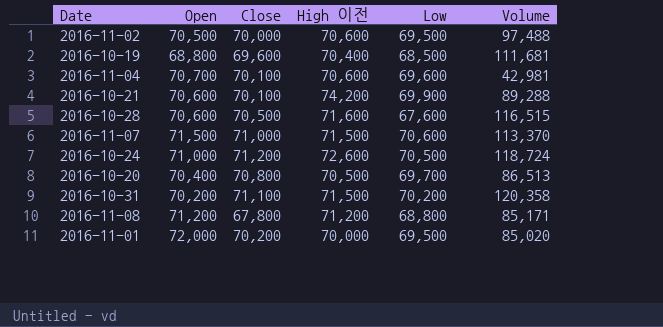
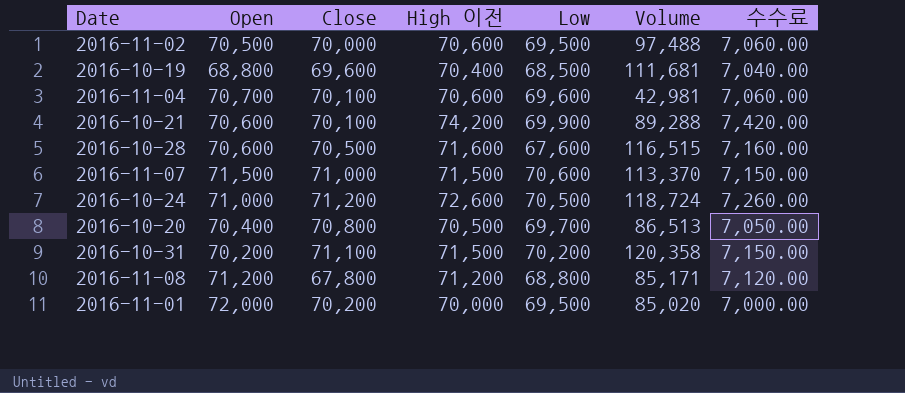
column 수수료 | formula: none -> [High 이전] * 0.1

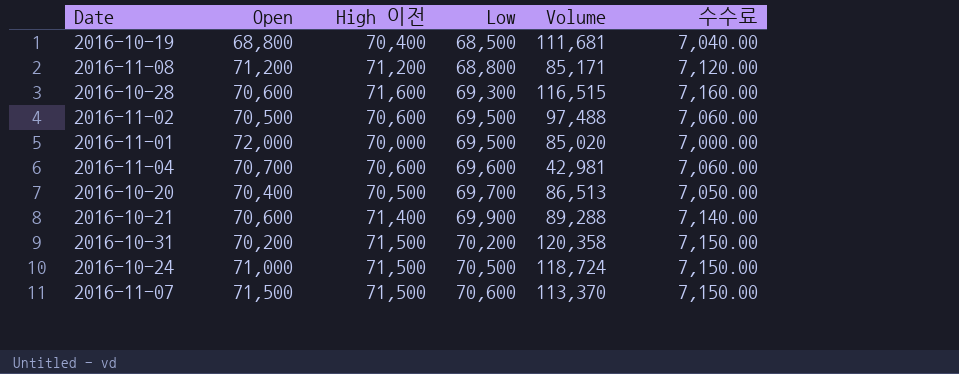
row order: none -> Low ascending
column Close | position: 3 -> none
2016-10-28 | Low: 67,600 -> 69,300
2016-10-21 | High 이전: 74,200 -> 71,400
2016-10-21 | 수수료: 7,420.00 -> 7,140.00
2016-10-24 | High 이전: 72,600 -> 71,500
2016-10-24 | 수수료: 7,260.00 -> 7,150.00

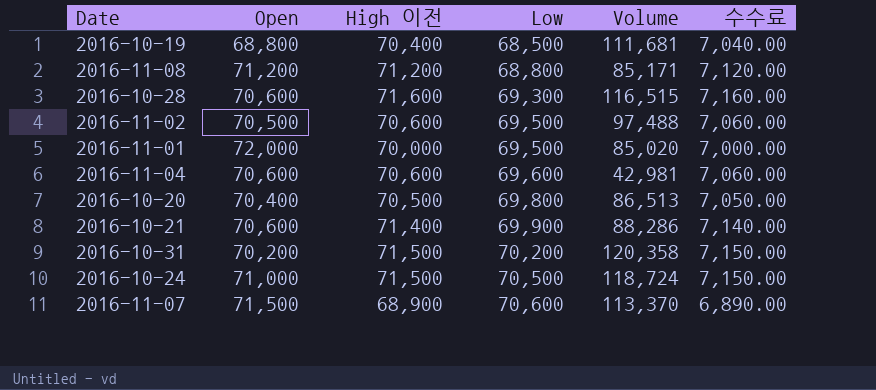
2016-11-04 | Open: 70,700 -> 70,600
2016-10-20 | Low: 69,700 -> 69,800
2016-10-21 | Volume: 89,288 -> 88,286
2016-11-07 | High 이전: 71,500 -> 68,900
2016-11-07 | 수수료: 7,150.00 -> 6,890.00

